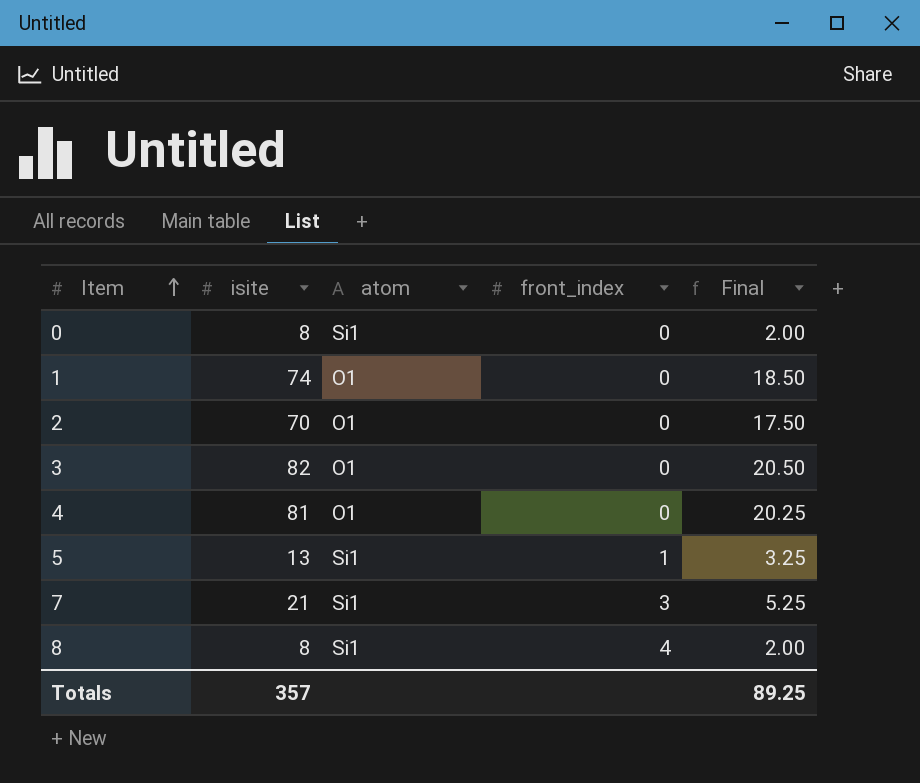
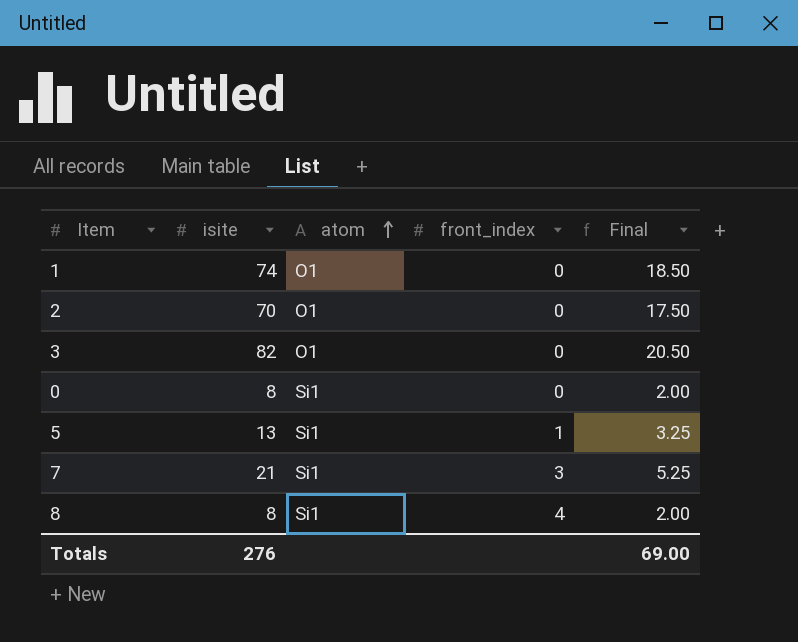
row order: Item ascending -> atom ascending
row 4: 81 | O1 | 0 | 20.25 -> none
Totals | isite: 357 -> 276
Totals | Final: 89.25 -> 69.00

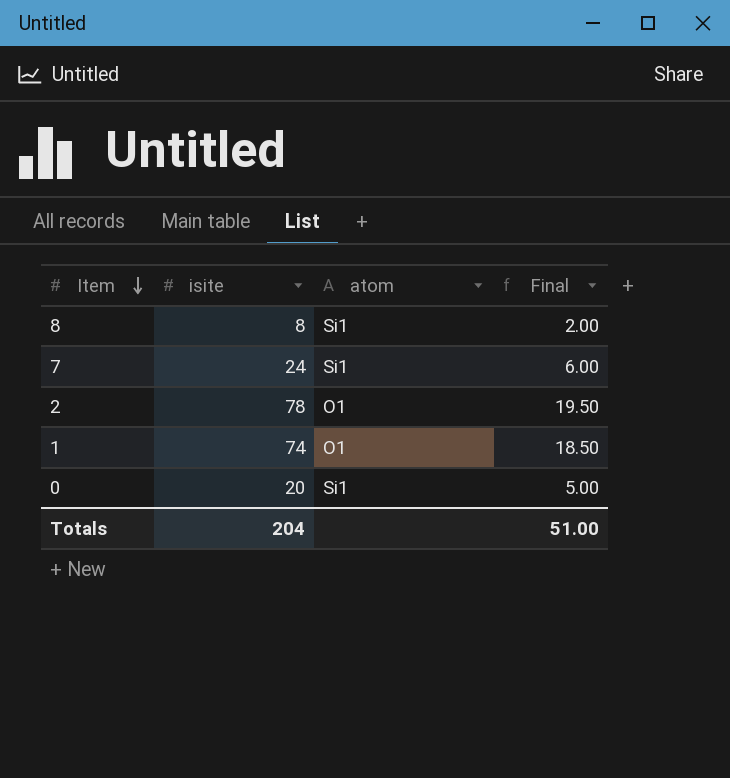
row order: atom ascending -> Item descending
column front_index | position: 4 -> none
row 3: 82 | O1 | 0 | 20.50 -> none
row 5: 13 | Si1 | 1 | 3.25 -> none
7 | isite: 21 -> 24
7 | Final: 5.25 -> 6.00
2 | isite: 70 -> 78
2 | Final: 17.50 -> 19.50
0 | isite: 8 -> 20
0 | Final: 2.00 -> 5.00
Totals | isite: 276 -> 204
Totals | Final: 69.00 -> 51.00

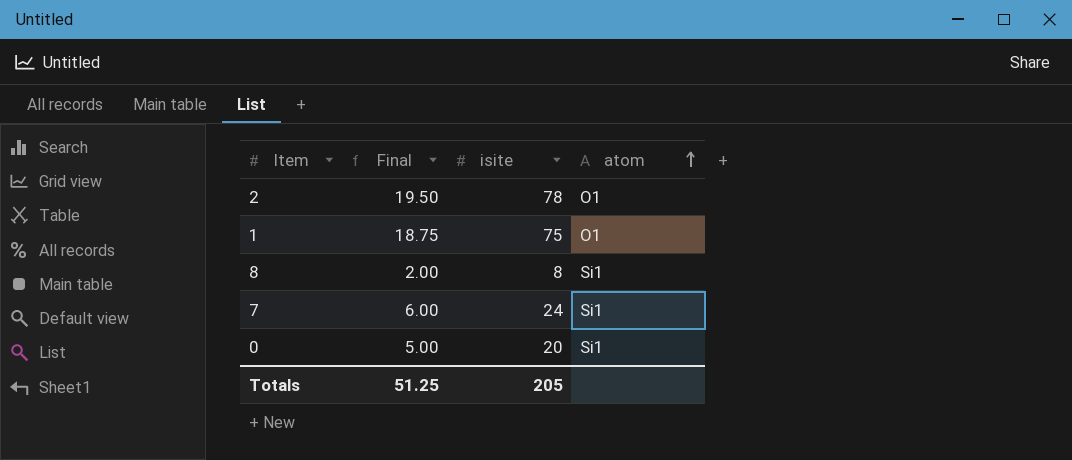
row order: Item descending -> atom ascending
column Final | position: 4 -> 2
1 | Final: 18.50 -> 18.75
1 | isite: 74 -> 75
Totals | Final: 51.00 -> 51.25
Totals | isite: 204 -> 205

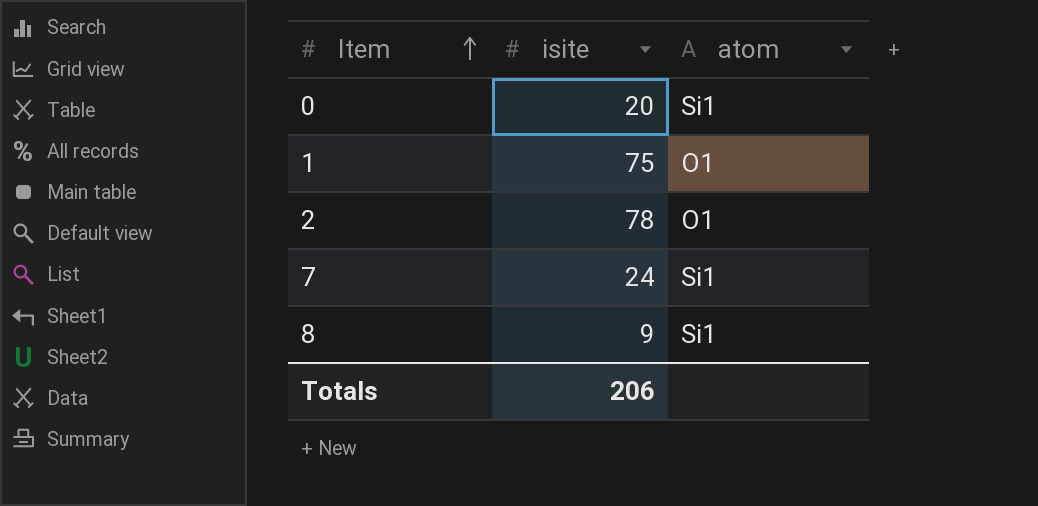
row order: atom ascending -> Item ascending
column Final | formula: [isite] * 0.25 -> none
8 | isite: 8 -> 9
Totals | isite: 205 -> 206

